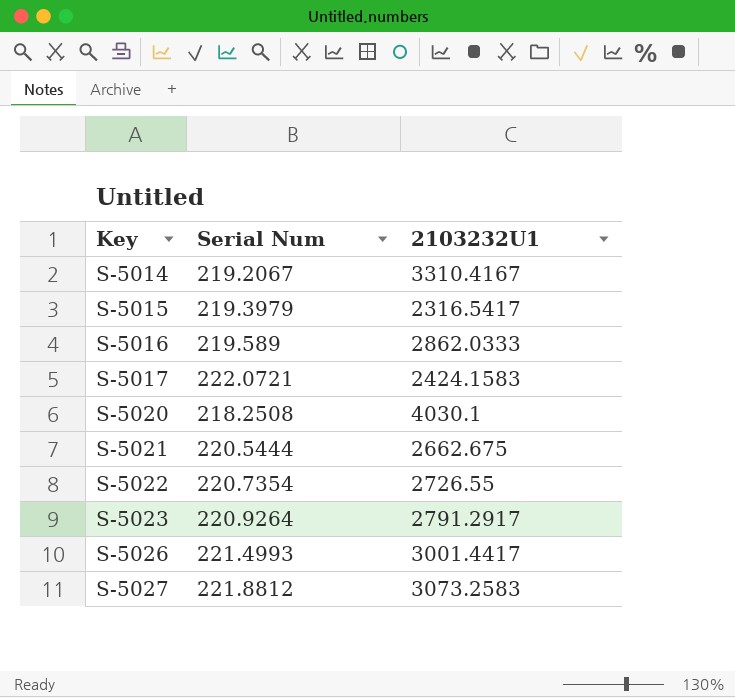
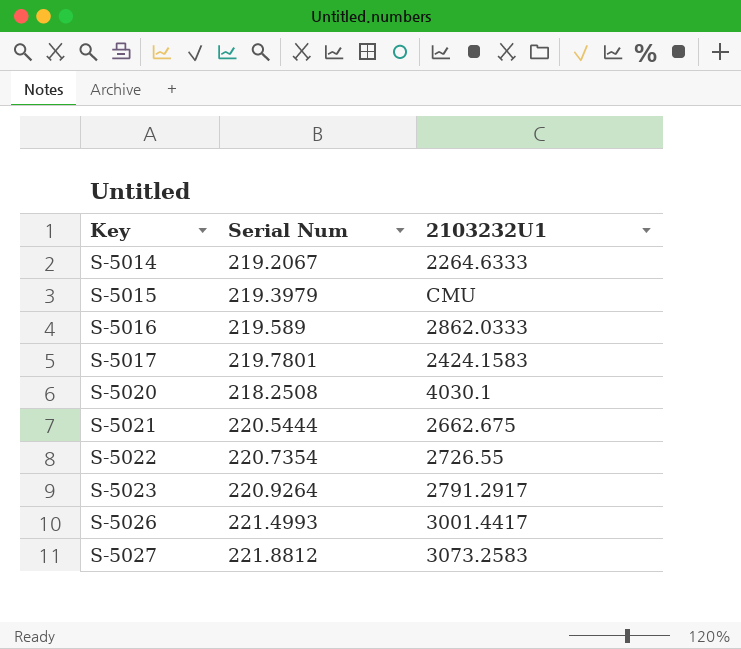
S-5014 | 2103232U1: 3310.4167 -> 2264.6333
S-5015 | 2103232U1: 2316.5417 -> CMU
S-5017 | Serial Num: 222.0721 -> 219.7801

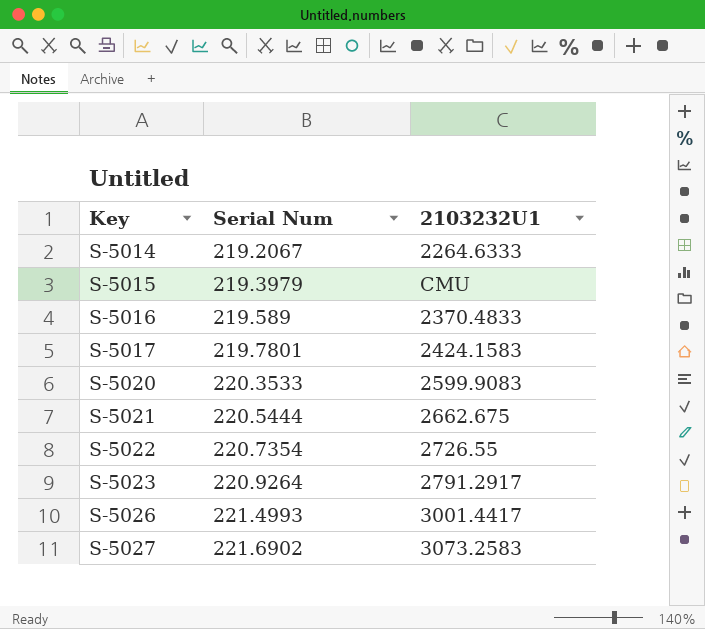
S-5016 | 2103232U1: 2862.0333 -> 2370.4833
S-5020 | Serial Num: 218.2508 -> 220.3533
S-5020 | 2103232U1: 4030.1 -> 2599.9083
S-5027 | Serial Num: 221.8812 -> 221.6902

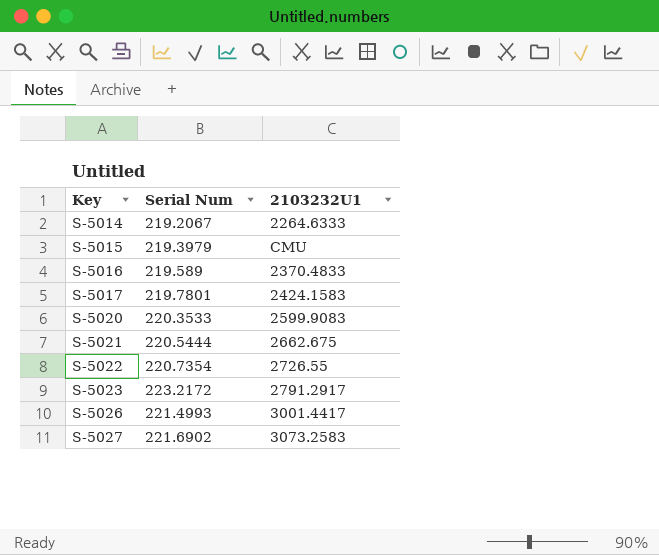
S-5023 | Serial Num: 220.9264 -> 223.2172

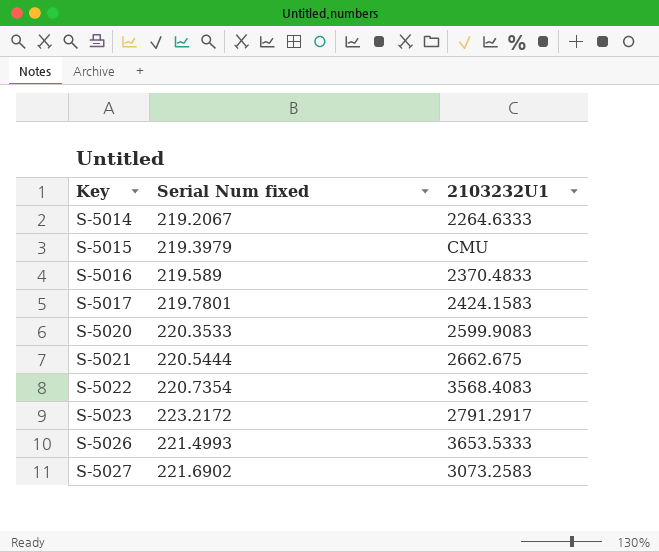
column name: Serial Num -> Serial Num fixed
S-5022 | 2103232U1: 2726.55 -> 3568.4083
S-5026 | 2103232U1: 3001.4417 -> 3653.5333

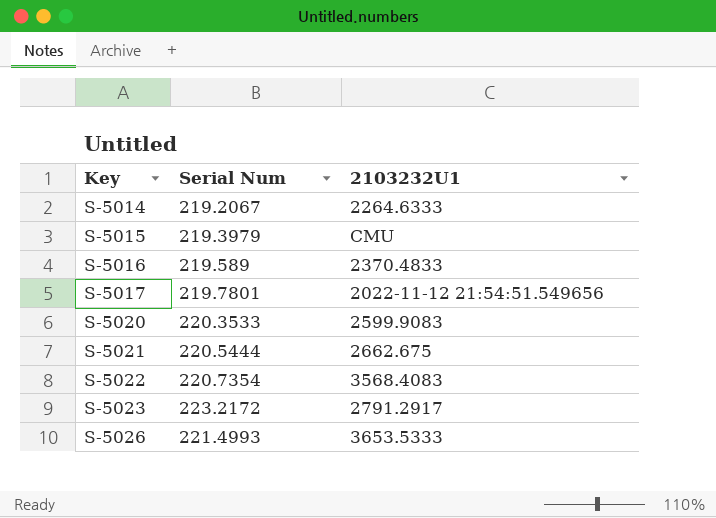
column name: Serial Num fixed -> Serial Num
row S-5027: 221.6902 | 3073.2583 -> none
S-5017 | 2103232U1: 2424.1583 -> 2022-11-12 21:54:51.549656

